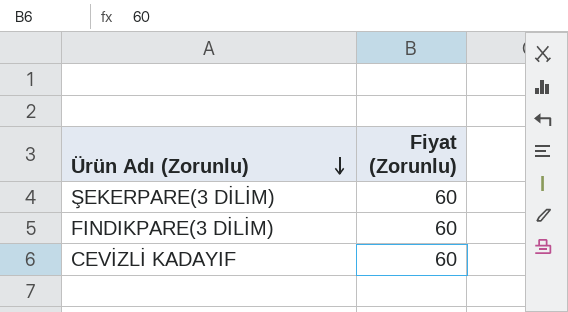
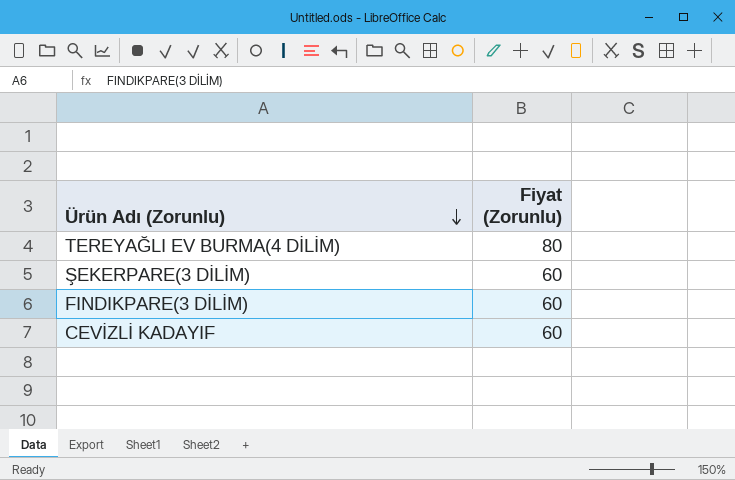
row TEREYAĞLI EV BURMA(4 DİLİM): none -> 80

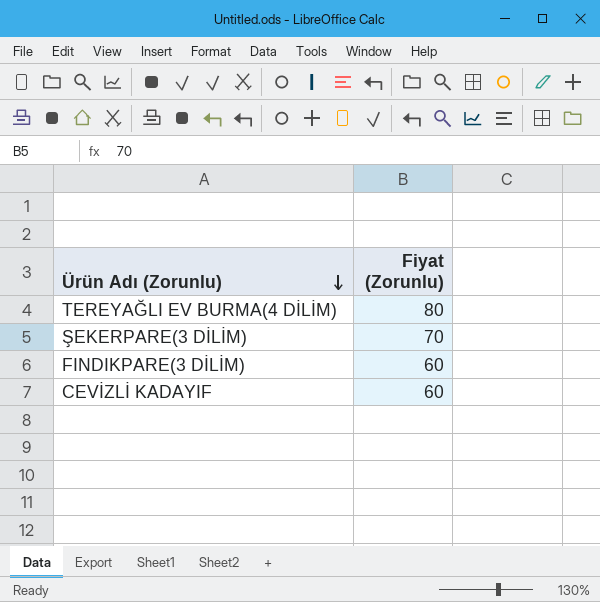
ŞEKERPARE(3 DİLİM) | Fiyat (Zorunlu): 60 -> 70

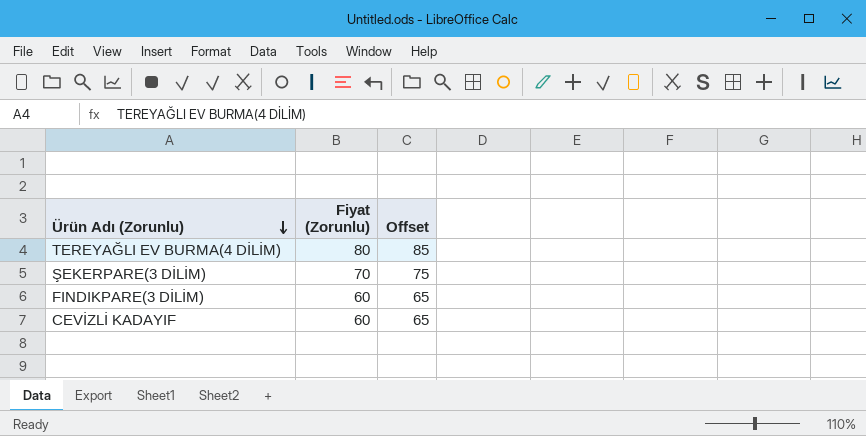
column Offset | formula: none -> [Fiyat (Zorunlu)] + 5

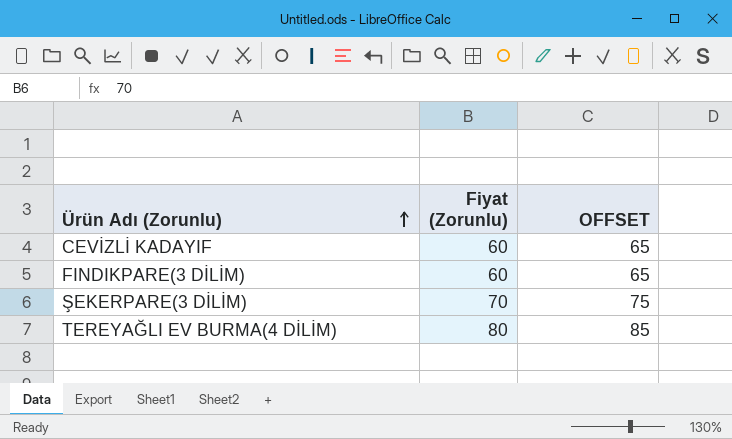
row order: Ürün Adı (Zorunlu) descending -> Ürün Adı (Zorunlu) ascending
column name: Offset -> OFFSET

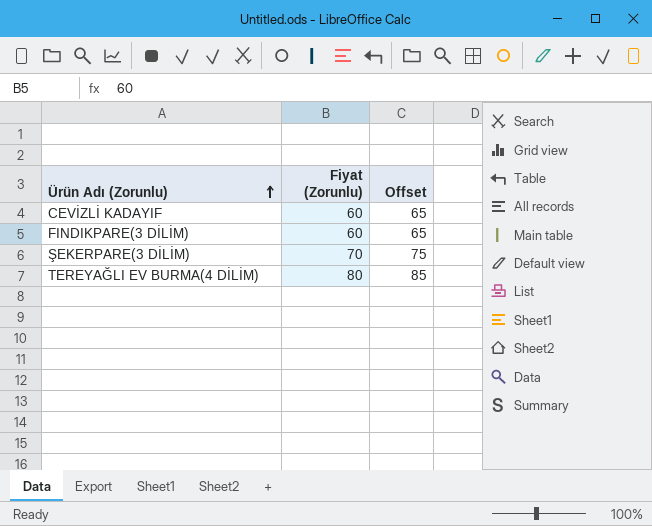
column name: OFFSET -> Offset

